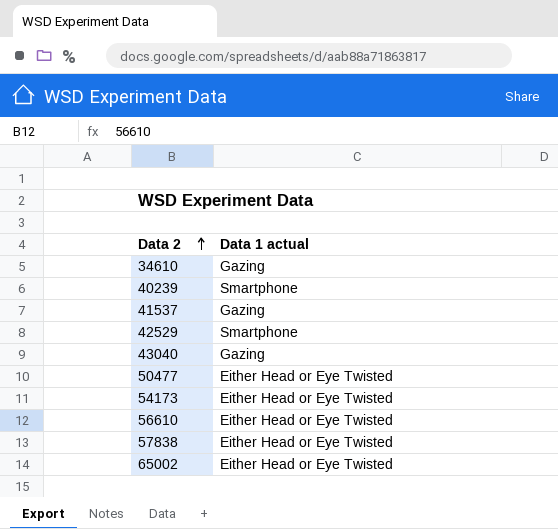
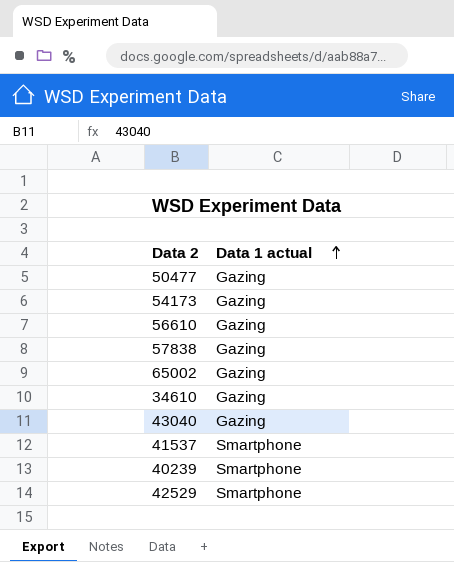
row order: Data 2 ascending -> Data 1 actual ascending
50477 | Data 1 actual: Either Head or Eye Twisted -> Gazing
54173 | Data 1 actual: Either Head or Eye Twisted -> Gazing
56610 | Data 1 actual: Either Head or Eye Twisted -> Gazing
57838 | Data 1 actual: Either Head or Eye Twisted -> Gazing
65002 | Data 1 actual: Either Head or Eye Twisted -> Gazing
41537 | Data 1 actual: Gazing -> Smartphone

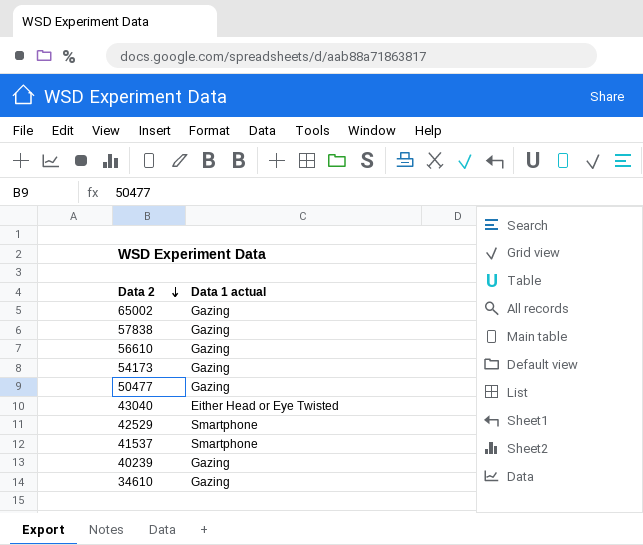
row order: Data 1 actual ascending -> Data 2 descending
43040 | Data 1 actual: Gazing -> Either Head or Eye Twisted
40239 | Data 1 actual: Smartphone -> Gazing

